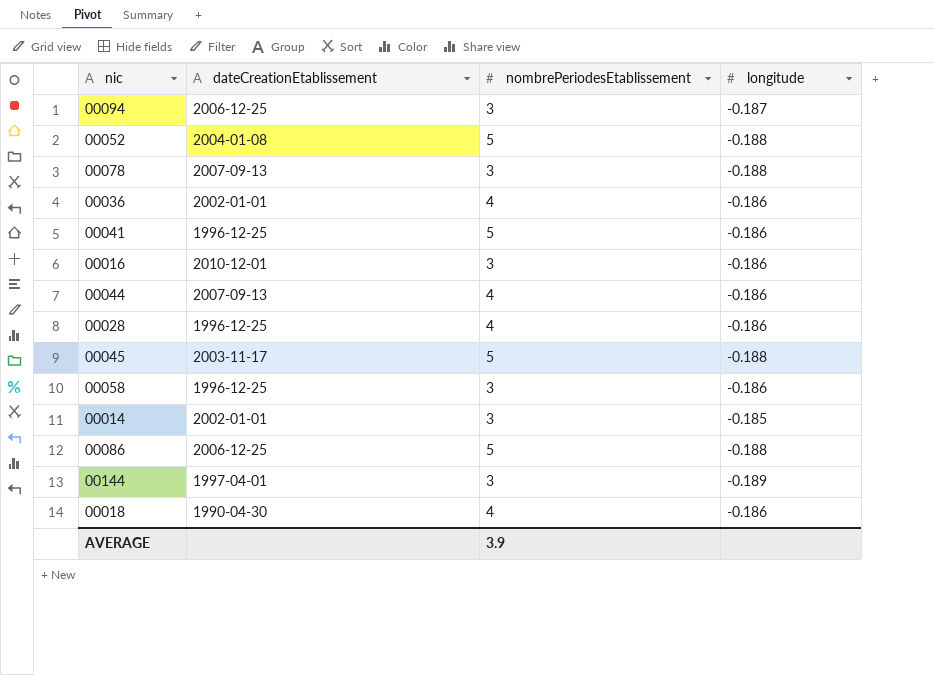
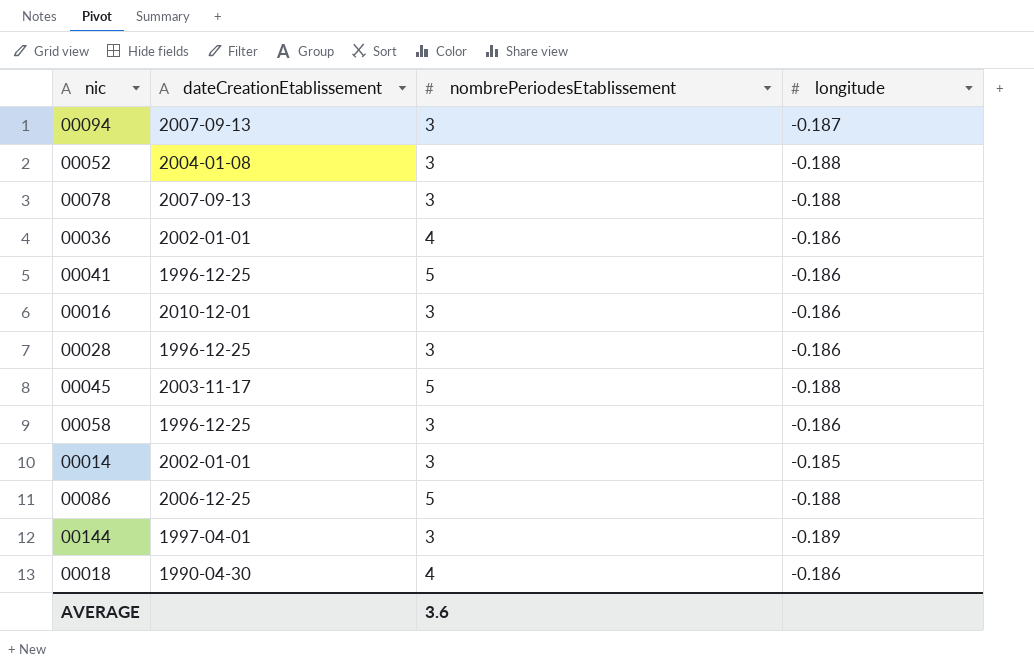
row 00044: 2007-09-13 | 4 | -0.186 -> none
00094 | dateCreationEtablissement: 2006-12-25 -> 2007-09-13
00052 | nombrePeriodesEtablissement: 5 -> 3
00028 | nombrePeriodesEtablissement: 4 -> 3
AVERAGE | nombrePeriodesEtablissement: 3.9 -> 3.6

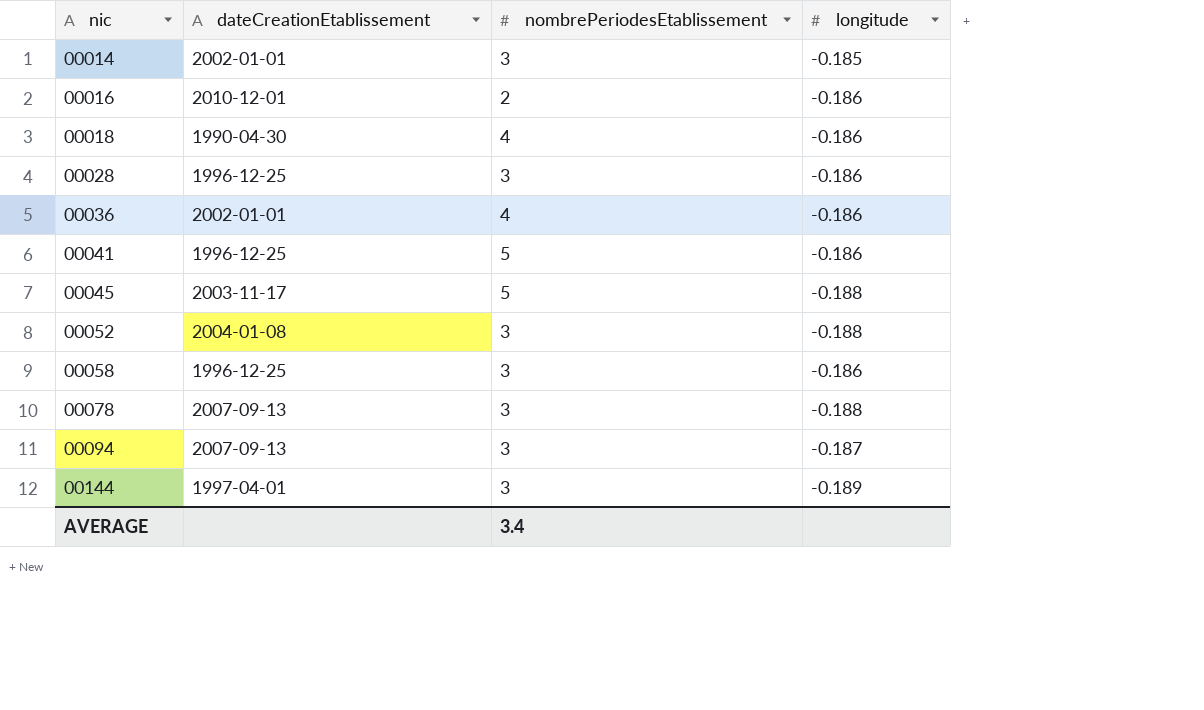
row order: none -> nic ascending
row 00086: 2006-12-25 | 5 | -0.188 -> none
00016 | nombrePeriodesEtablissement: 3 -> 2
AVERAGE | nombrePeriodesEtablissement: 3.6 -> 3.4

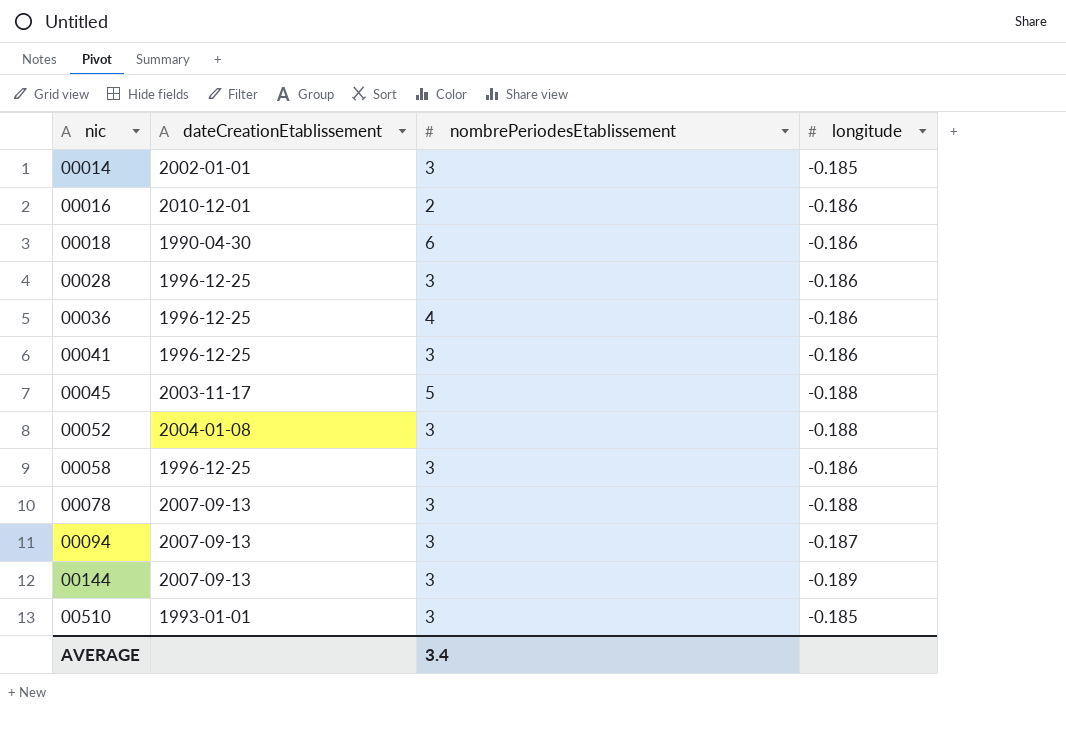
00018 | nombrePeriodesEtablissement: 4 -> 6
00036 | dateCreationEtablissement: 2002-01-01 -> 1996-12-25
00041 | nombrePeriodesEtablissement: 5 -> 3
00144 | dateCreationEtablissement: 1997-04-01 -> 2007-09-13
row 00510: none -> 1993-01-01 | 3 | -0.185

